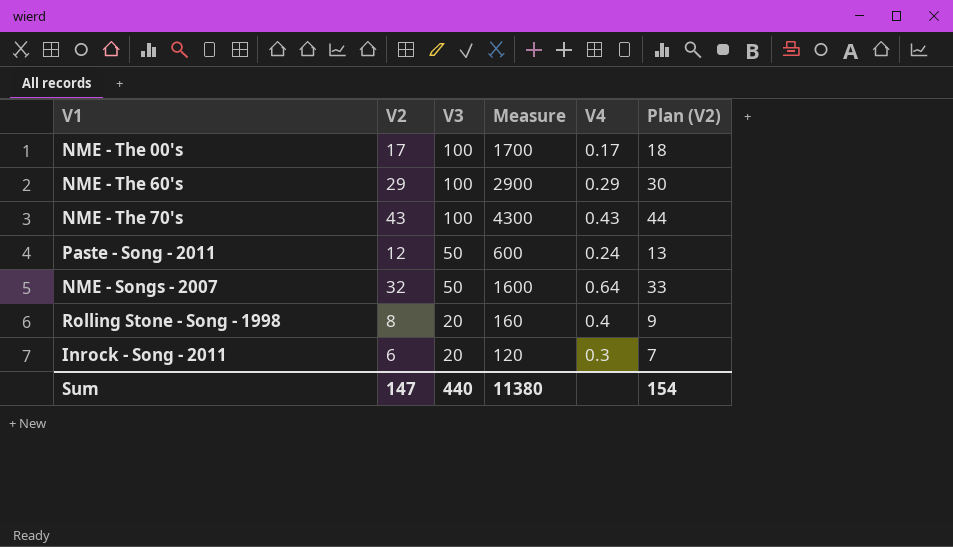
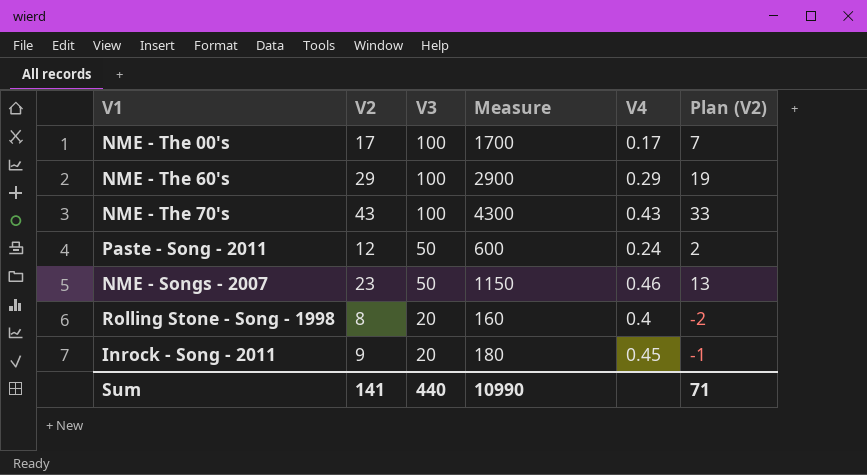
column Plan (V2) | formula: [V2] + 1 -> [V2] - 10
NME - Songs - 2007 | V2: 32 -> 23
NME - Songs - 2007 | Measure: 1600 -> 1150
NME - Songs - 2007 | V4: 0.64 -> 0.46
Inrock - Song - 2011 | V2: 6 -> 9
Inrock - Song - 2011 | Measure: 120 -> 180
Inrock - Song - 2011 | V4: 0.3 -> 0.45
Sum | V2: 147 -> 141
Sum | Measure: 11380 -> 10990
Sum | Plan (V2): 154 -> 71

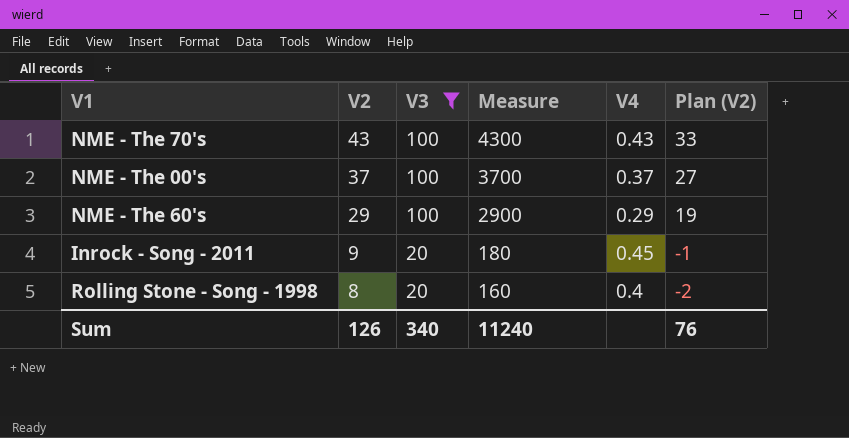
filter: none -> V3 != 50
row order: V3 descending -> V2 descending
NME - The 00's | V2: 17 -> 37
NME - The 00's | Measure: 1700 -> 3700
NME - The 00's | V4: 0.17 -> 0.37
NME - The 00's | Plan (V2): 7 -> 27
Sum | V2: 141 -> 126
Sum | V3: 440 -> 340
Sum | Measure: 10990 -> 11240
Sum | Plan (V2): 71 -> 76

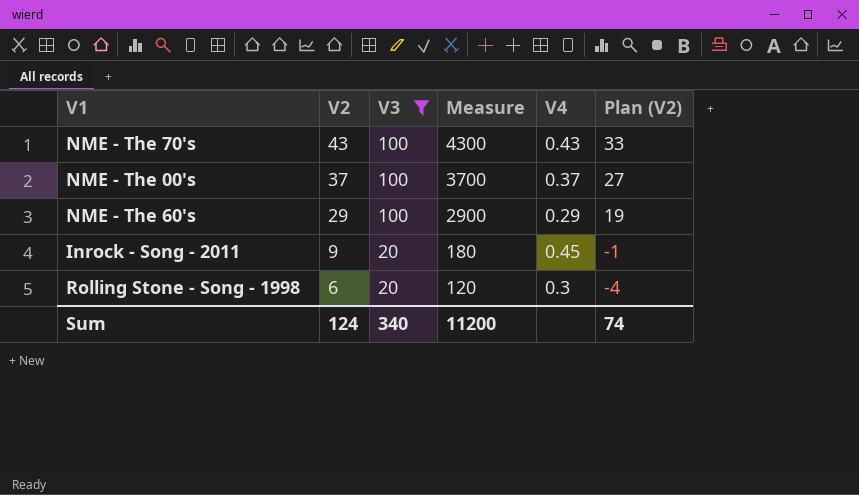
Rolling Stone - Song - 1998 | V2: 8 -> 6
Rolling Stone - Song - 1998 | Measure: 160 -> 120
Rolling Stone - Song - 1998 | V4: 0.4 -> 0.3
Rolling Stone - Song - 1998 | Plan (V2): -2 -> -4
Sum | V2: 126 -> 124
Sum | Measure: 11240 -> 11200
Sum | Plan (V2): 76 -> 74

